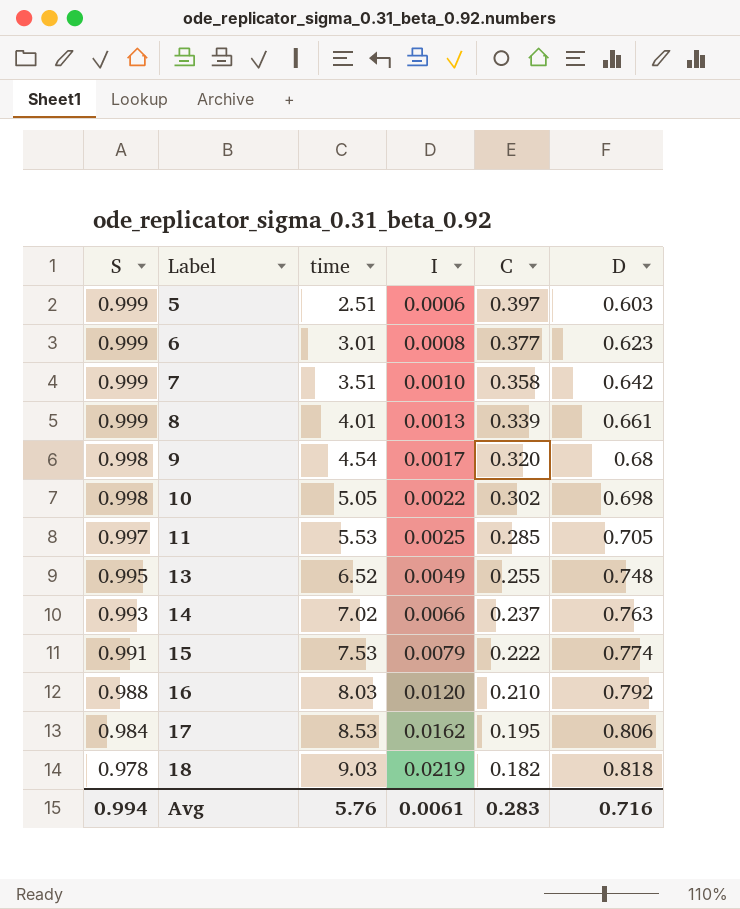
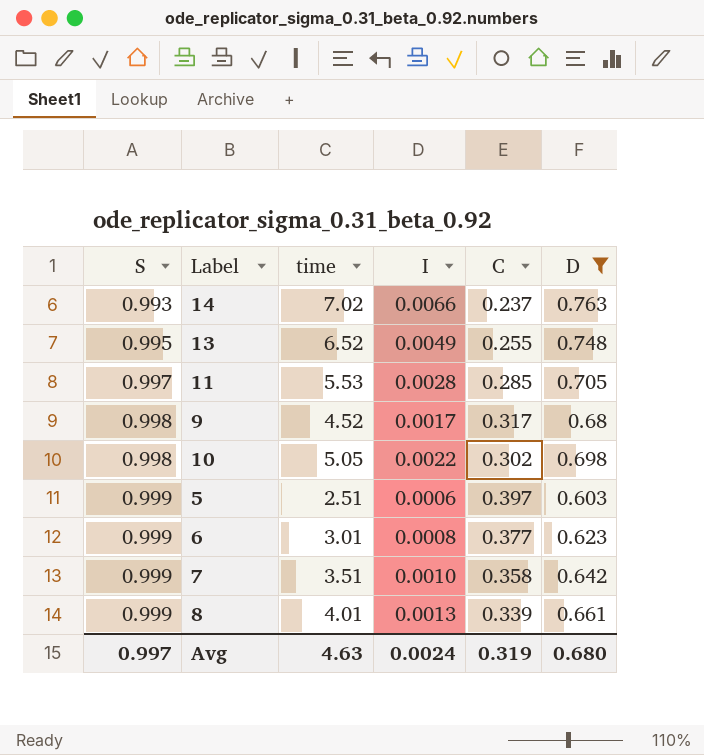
filter: none -> D <= 0.763
row order: S descending -> S ascending
11 | I: 0.0025 -> 0.0028
9 | time: 4.54 -> 4.52
9 | C: 0.320 -> 0.317
Avg | S: 0.994 -> 0.997
Avg | time: 5.76 -> 4.63
Avg | I: 0.0061 -> 0.0024
Avg | C: 0.283 -> 0.319
Avg | D: 0.716 -> 0.680

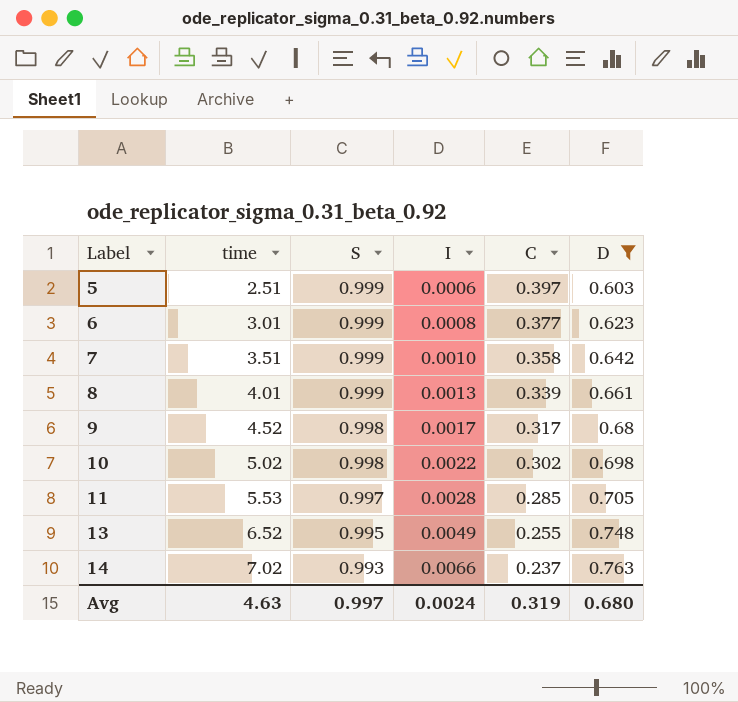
row order: S ascending -> Label ascending
column S | position: 1 -> 3
10 | time: 5.05 -> 5.02

